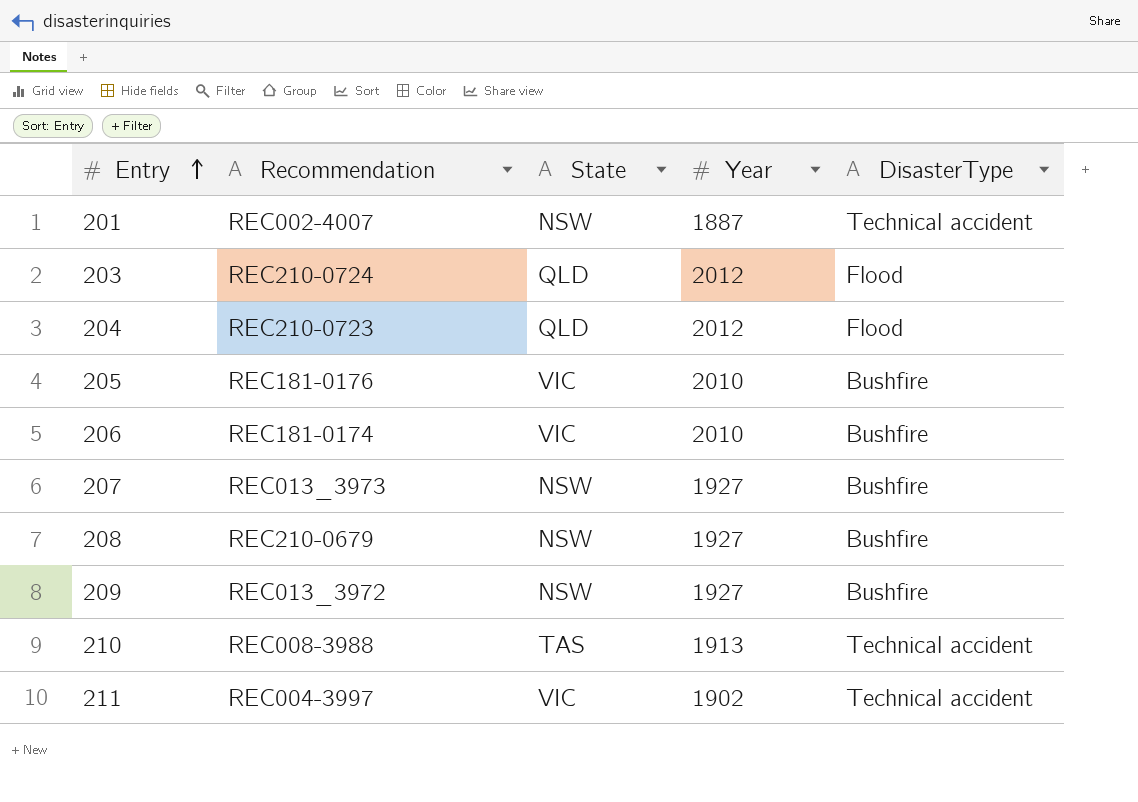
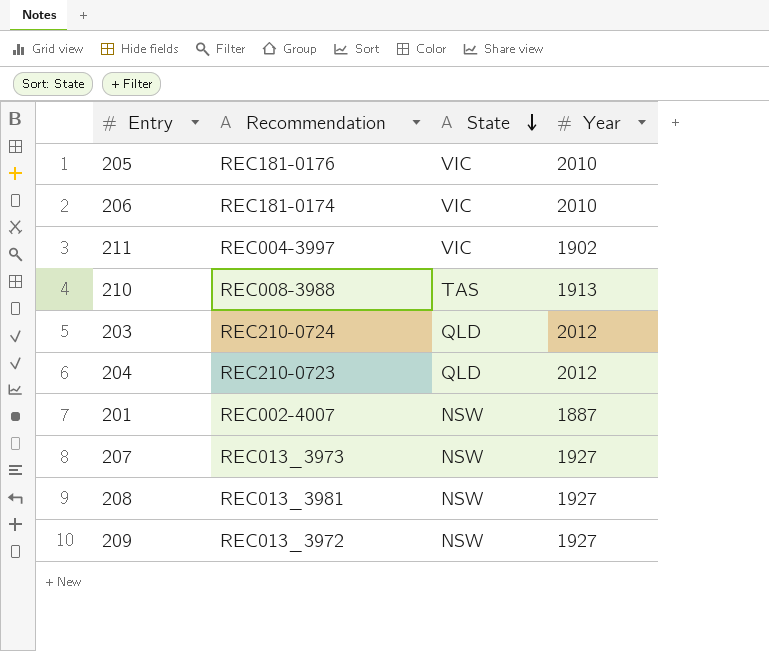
row order: Entry ascending -> State descending
column DisasterType | position: 5 -> none
208 | Recommendation: REC210-0679 -> REC013_3981

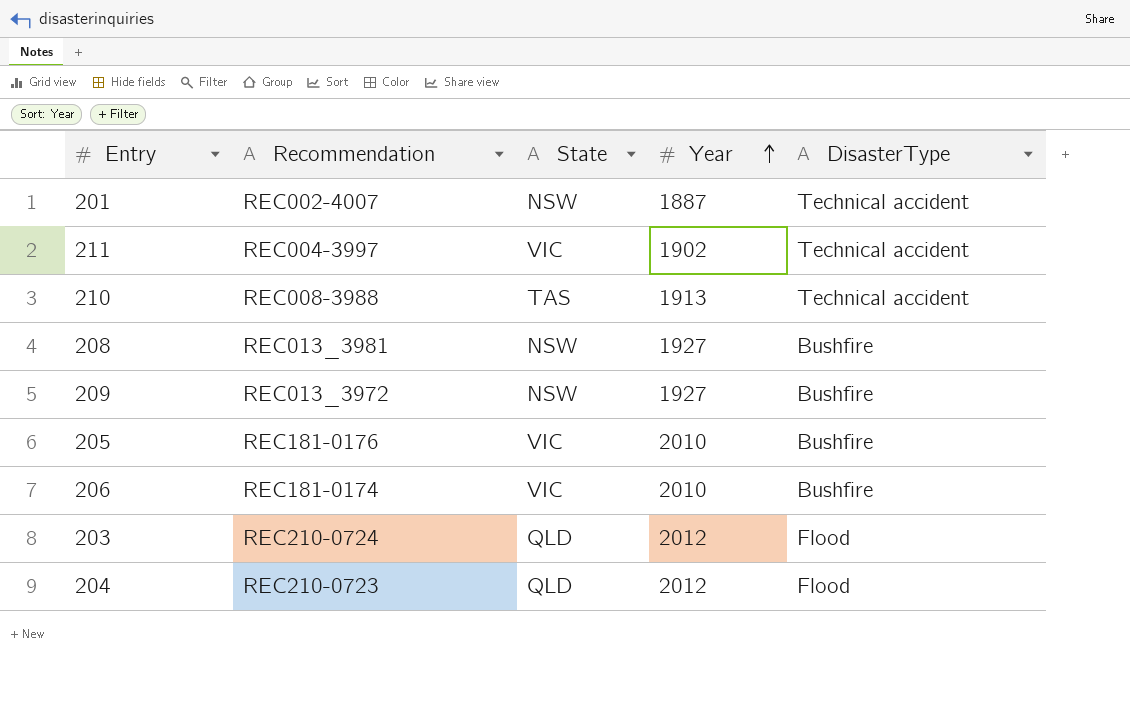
row order: State descending -> Year ascending
column DisasterType | position: none -> 5
row 207: REC013_3973 | NSW | 1927 -> none

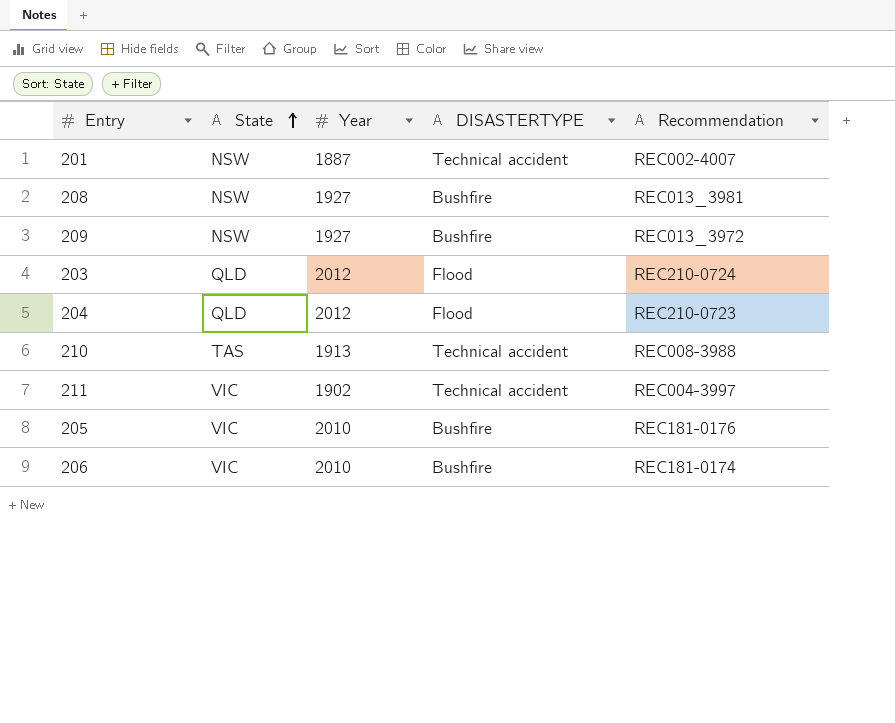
row order: Year ascending -> State ascending
column name: DisasterType -> DISASTERTYPE
column Recommendation | position: 2 -> 5

